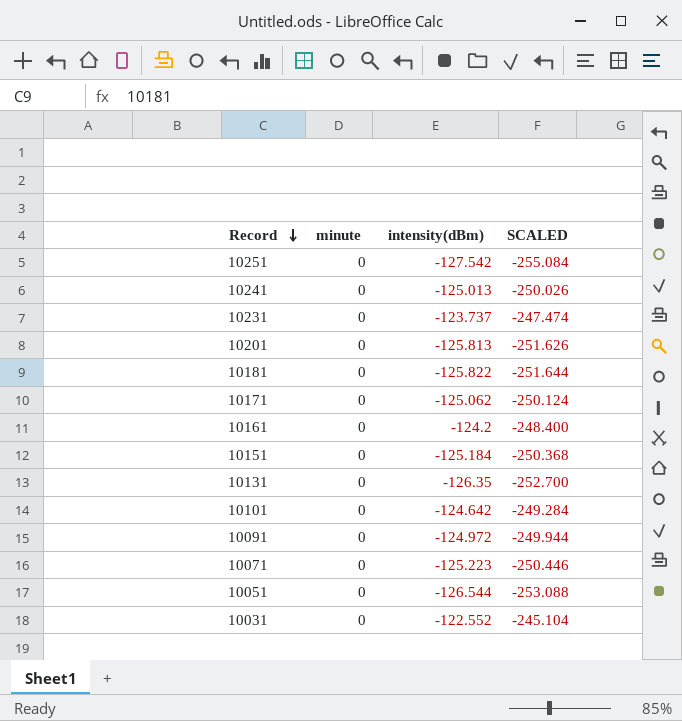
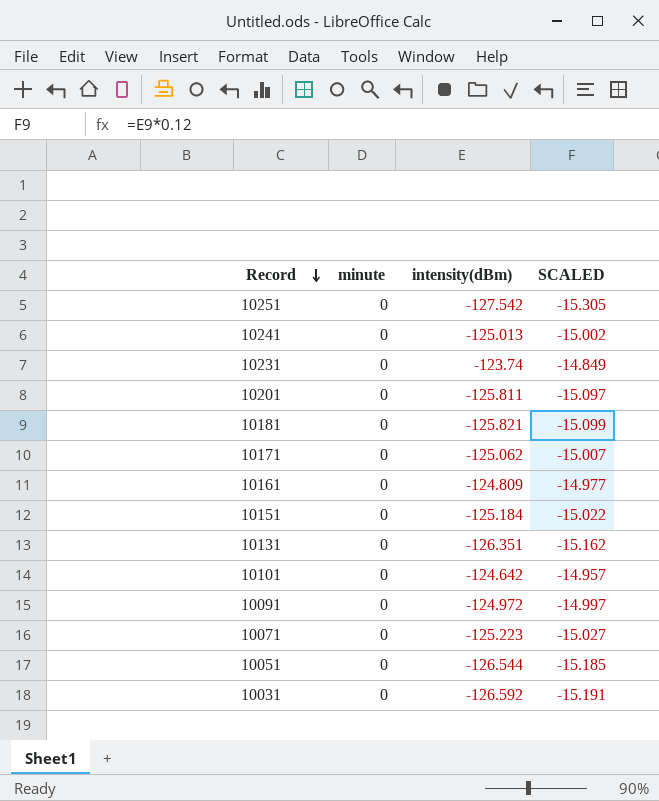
column SCALED | formula: [intensity(dBm)] * 2 -> [intensity(dBm)] * 0.12
10231 | intensity(dBm): -123.737 -> -123.74
10201 | intensity(dBm): -125.813 -> -125.811
10181 | intensity(dBm): -125.822 -> -125.821
10161 | intensity(dBm): -124.2 -> -124.809
10131 | intensity(dBm): -126.35 -> -126.351
10031 | intensity(dBm): -122.552 -> -126.592

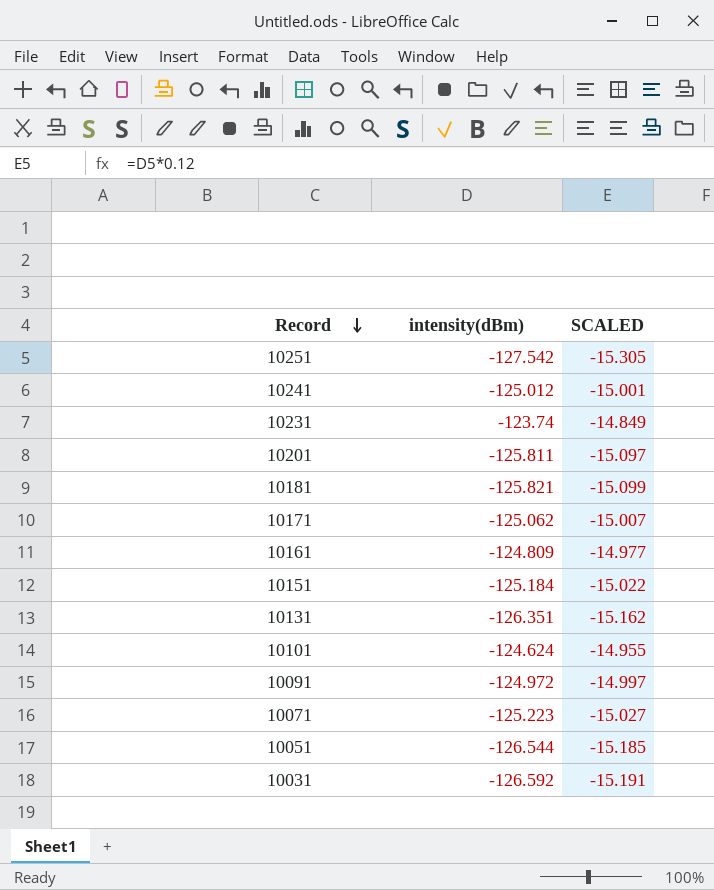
column minute | position: 2 -> none
10241 | intensity(dBm): -125.013 -> -125.012
10241 | SCALED: -15.002 -> -15.001
10101 | intensity(dBm): -124.642 -> -124.624
10101 | SCALED: -14.957 -> -14.955

